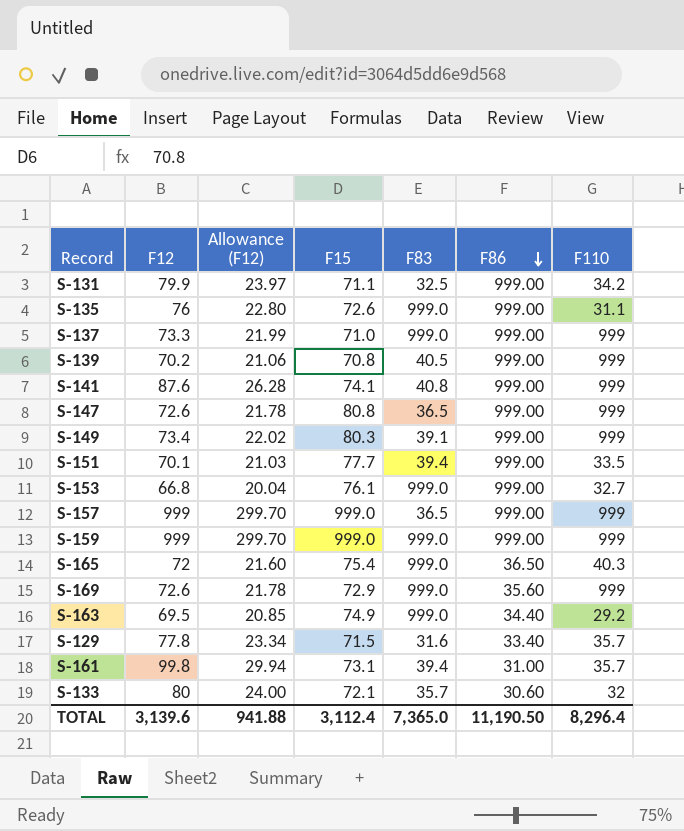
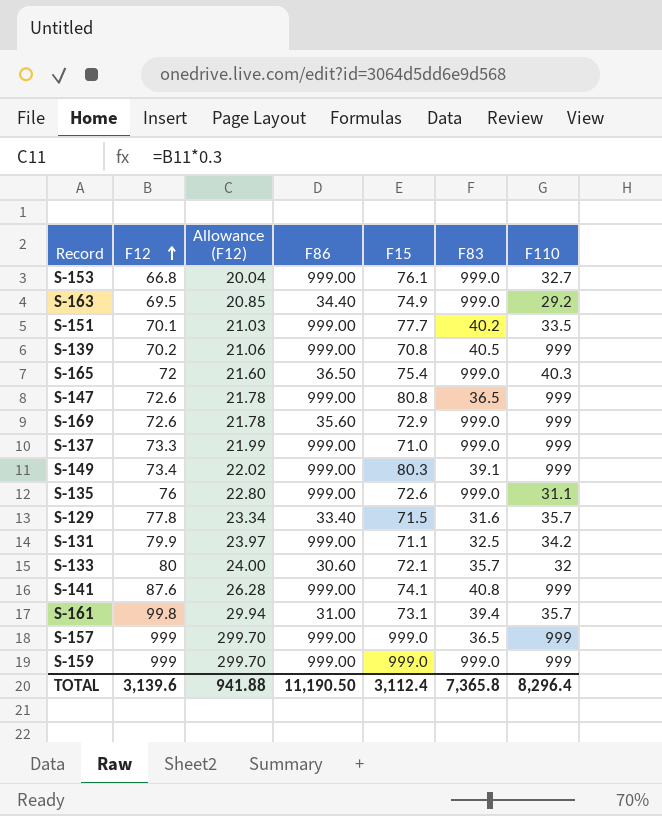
row order: F86 descending -> F12 ascending
column F86 | position: 6 -> 4
S-151 | F83: 39.4 -> 40.2
TOTAL | F83: 7,365.0 -> 7,365.8

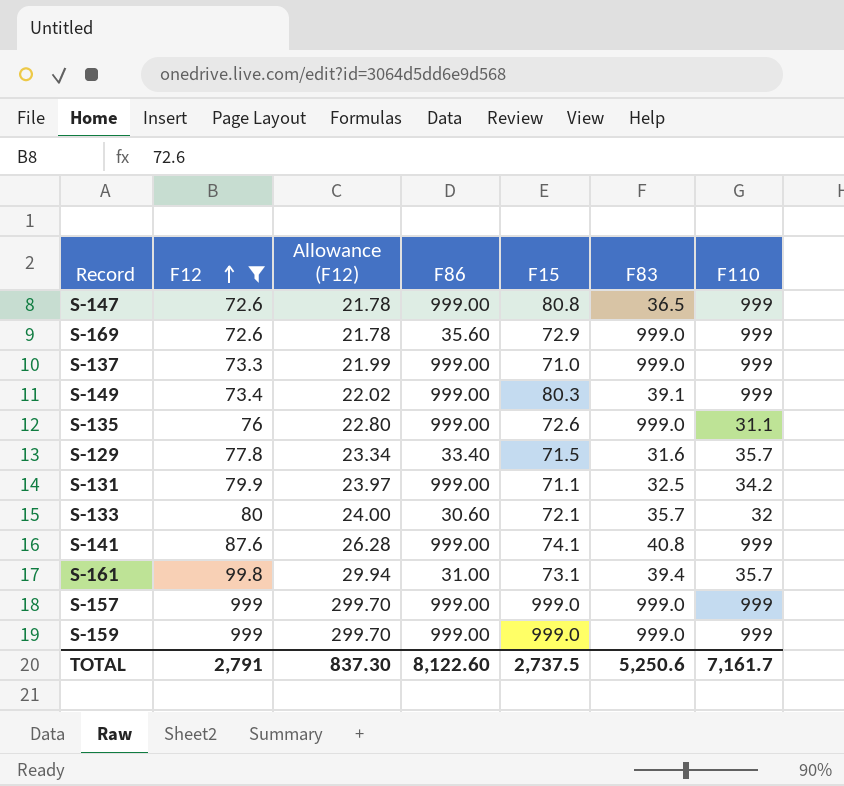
filter: none -> F12 >= 72.6
S-157 | F83: 36.5 -> 999.0
TOTAL | F12: 3,139.6 -> 2,791
TOTAL | Allowance (F12): 941.88 -> 837.30
TOTAL | F86: 11,190.50 -> 8,122.60
TOTAL | F15: 3,112.4 -> 2,737.5
TOTAL | F83: 7,365.8 -> 5,250.6
TOTAL | F110: 8,296.4 -> 7,161.7

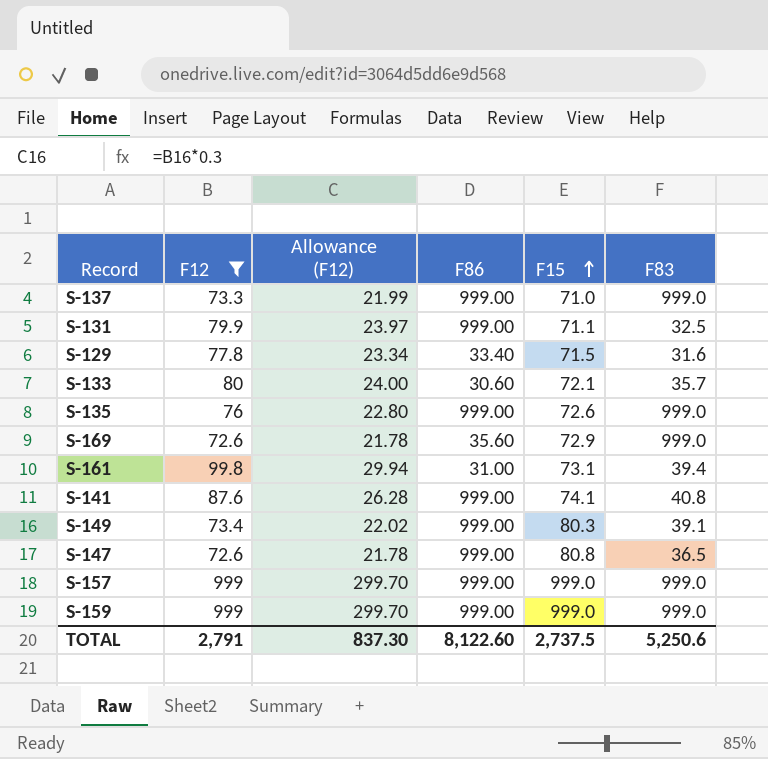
row order: F12 ascending -> F15 ascending
column F110 | position: 7 -> none

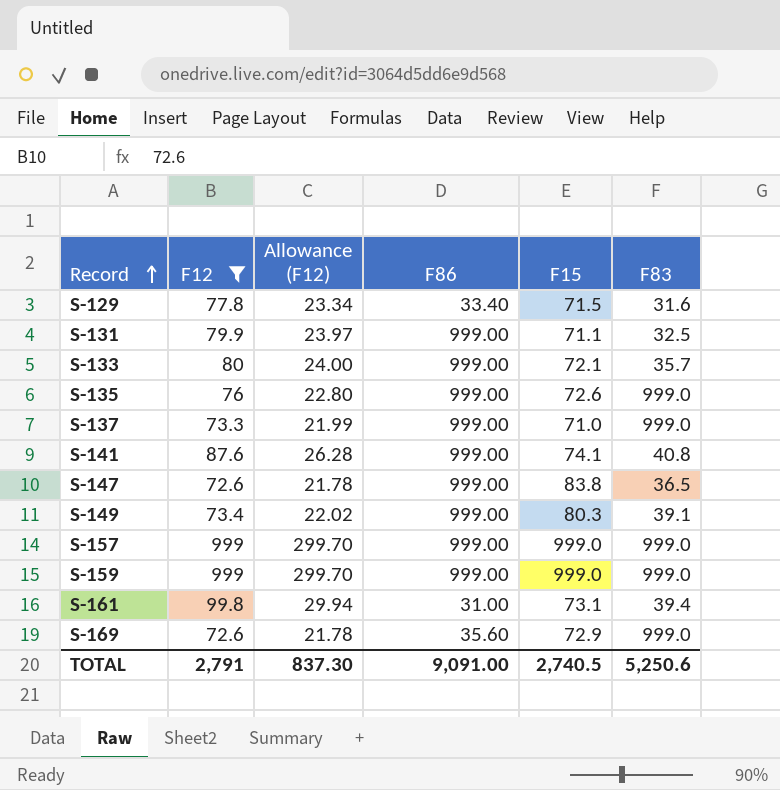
row order: F15 ascending -> Record ascending
S-133 | F86: 30.60 -> 999.00
S-147 | F15: 80.8 -> 83.8
TOTAL | F86: 8,122.60 -> 9,091.00
TOTAL | F15: 2,737.5 -> 2,740.5

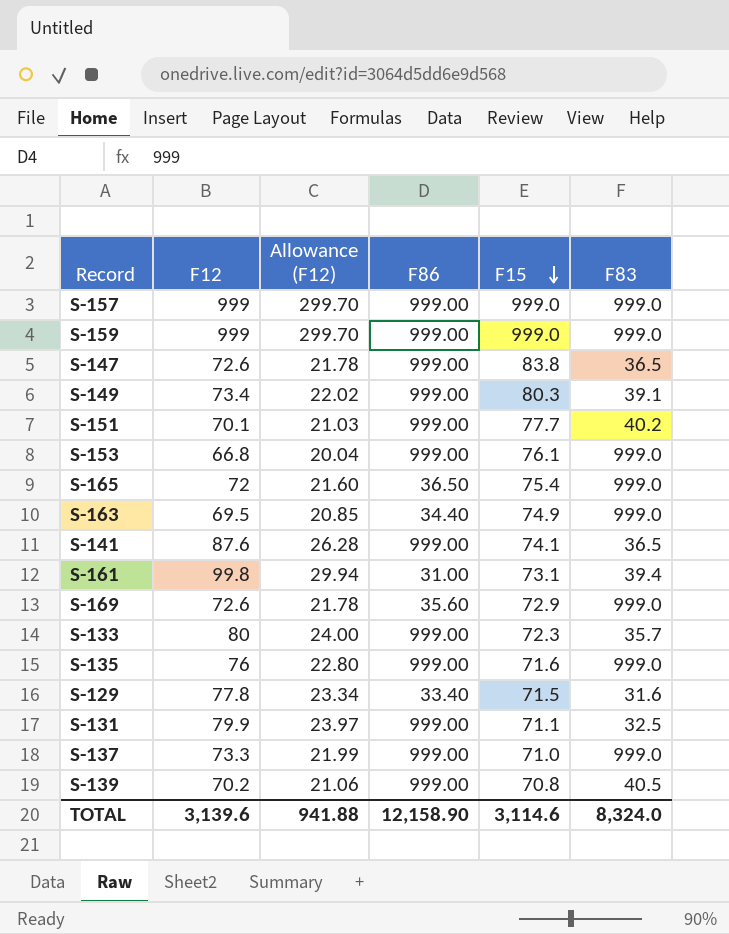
filter: F12 >= 72.6 -> none
row order: Record ascending -> F15 descending
S-141 | F83: 40.8 -> 36.5
S-133 | F15: 72.1 -> 72.3
S-135 | F15: 72.6 -> 71.6
TOTAL | F12: 2,791 -> 3,139.6
TOTAL | Allowance (F12): 837.30 -> 941.88
TOTAL | F86: 9,091.00 -> 12,158.90
TOTAL | F15: 2,740.5 -> 3,114.6
TOTAL | F83: 5,250.6 -> 8,324.0

